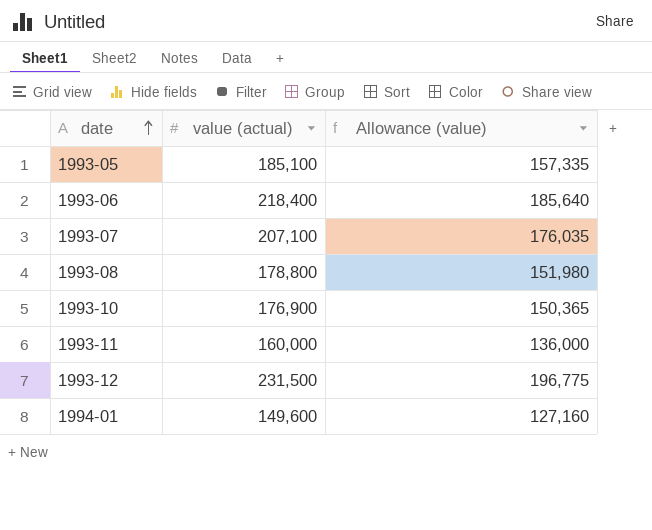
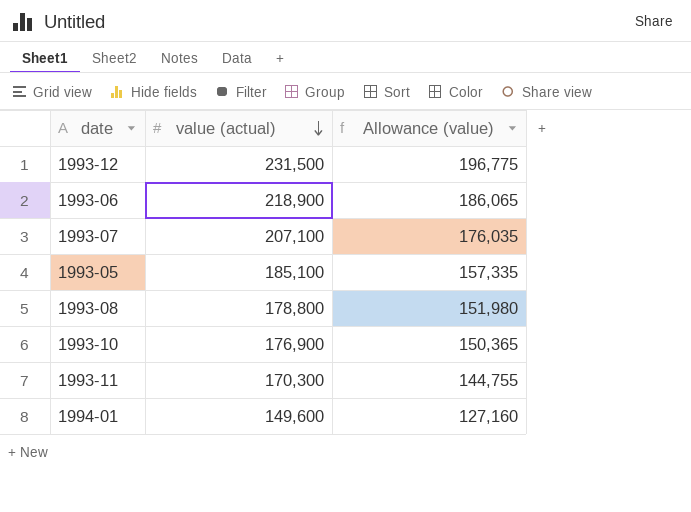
row order: date ascending -> value (actual) descending
1993-06 | value (actual): 218,400 -> 218,900
1993-06 | Allowance (value): 185,640 -> 186,065
1993-11 | value (actual): 160,000 -> 170,300
1993-11 | Allowance (value): 136,000 -> 144,755

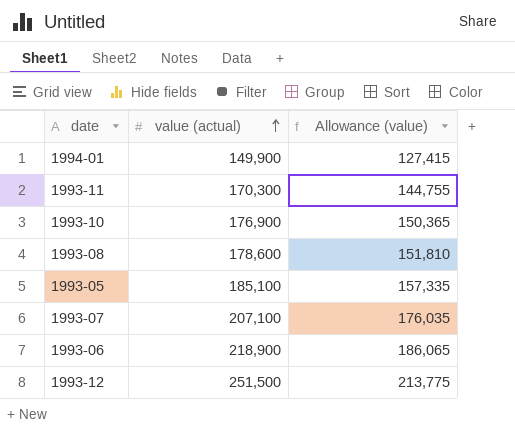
row order: value (actual) descending -> value (actual) ascending
1994-01 | value (actual): 149,600 -> 149,900
1994-01 | Allowance (value): 127,160 -> 127,415
1993-08 | value (actual): 178,800 -> 178,600
1993-08 | Allowance (value): 151,980 -> 151,810
1993-12 | value (actual): 231,500 -> 251,500
1993-12 | Allowance (value): 196,775 -> 213,775

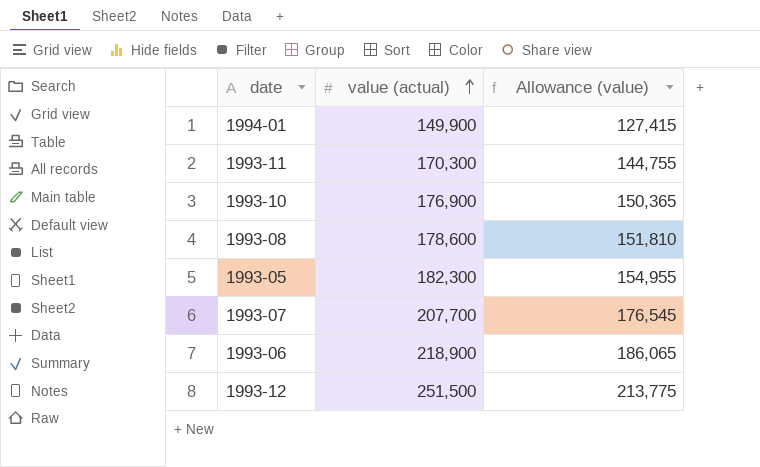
1993-05 | value (actual): 185,100 -> 182,300
1993-05 | Allowance (value): 157,335 -> 154,955
1993-07 | value (actual): 207,100 -> 207,700
1993-07 | Allowance (value): 176,035 -> 176,545

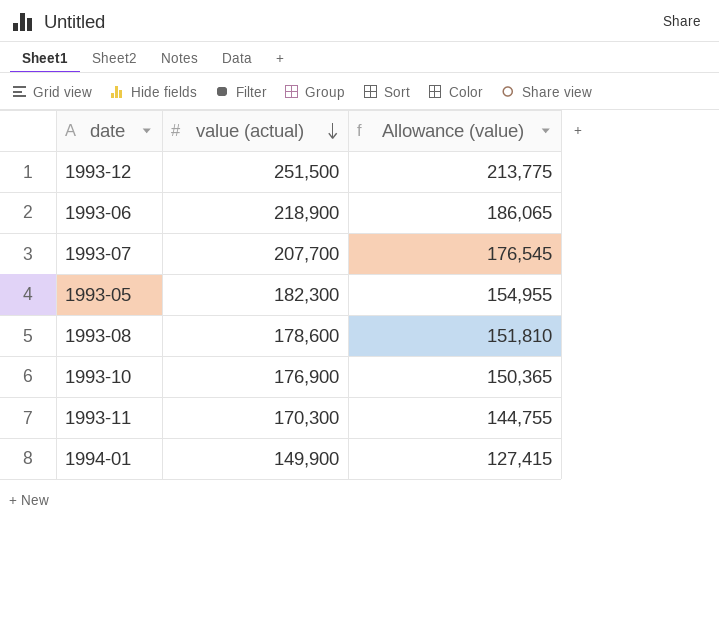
row order: value (actual) ascending -> value (actual) descending

